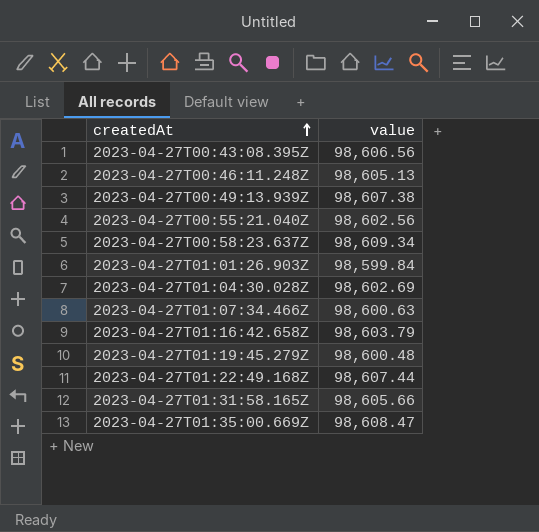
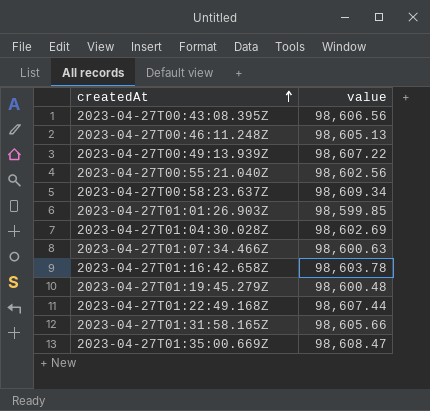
2023-04-27T00:49:13.939Z | value: 98,607.38 -> 98,607.22
2023-04-27T01:01:26.903Z | value: 98,599.84 -> 98,599.85
2023-04-27T01:16:42.658Z | value: 98,603.79 -> 98,603.78

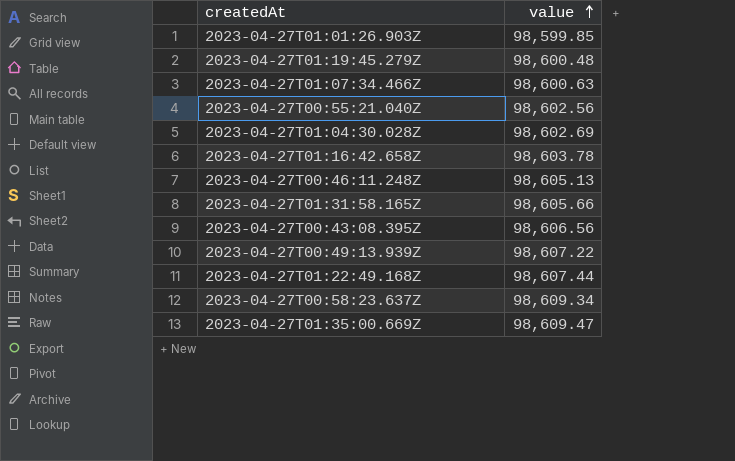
row order: createdAt ascending -> value ascending
2023-04-27T01:35:00.669Z | value: 98,608.47 -> 98,609.47

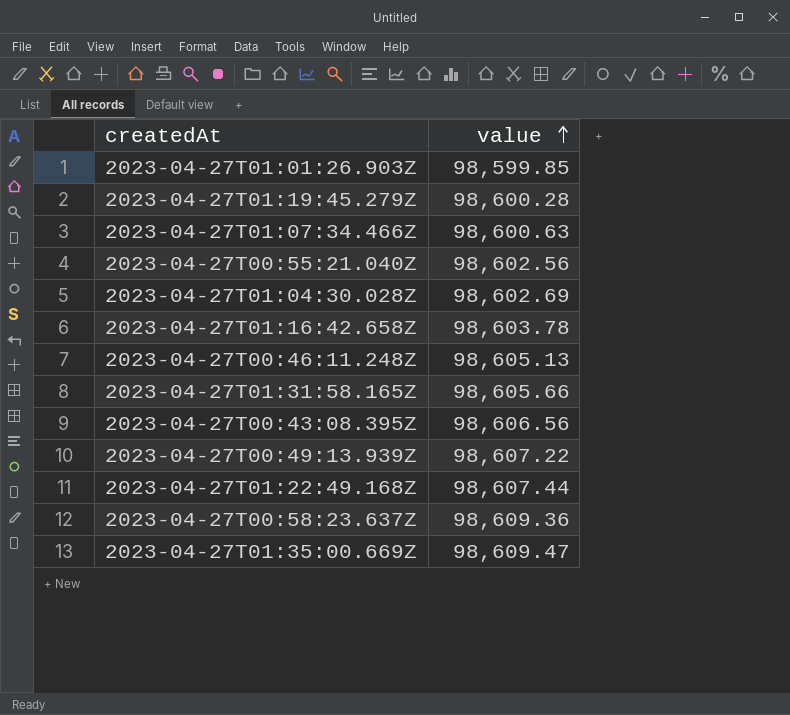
2023-04-27T01:19:45.279Z | value: 98,600.48 -> 98,600.28
2023-04-27T00:58:23.637Z | value: 98,609.34 -> 98,609.36

